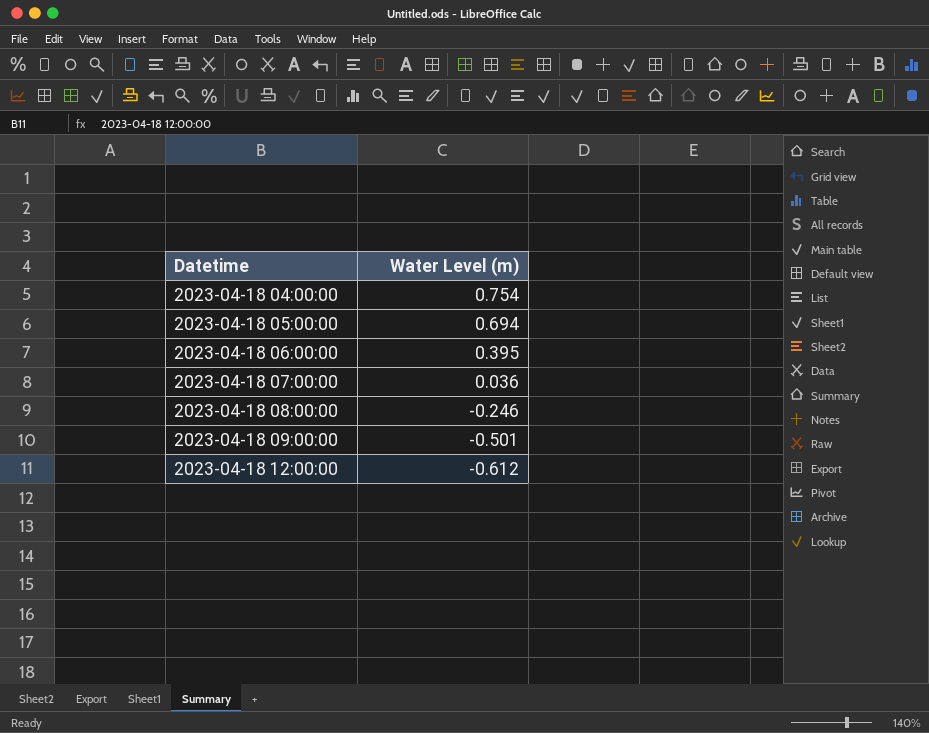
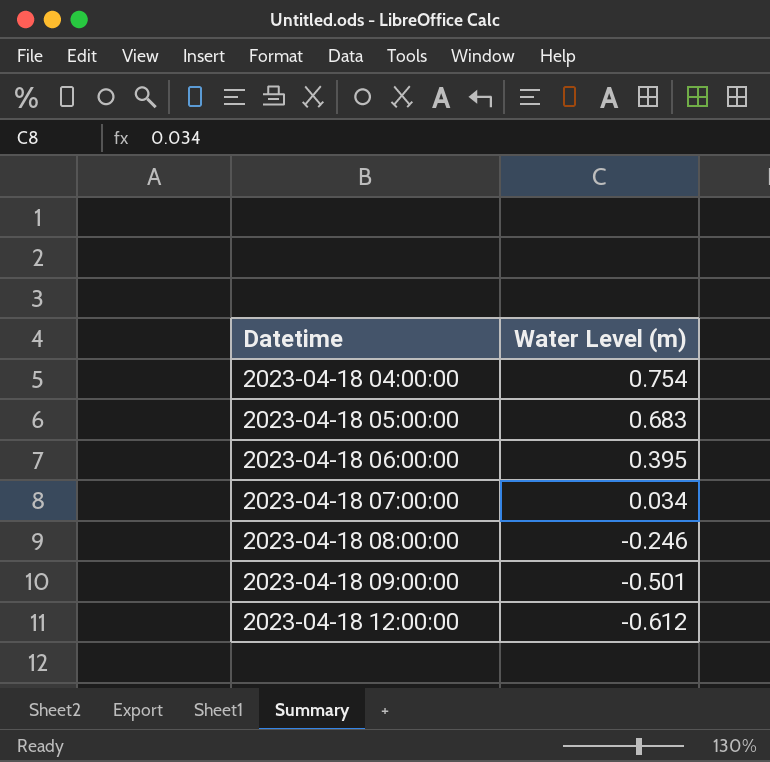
2023-04-18 05:00:00 | Water Level (m): 0.694 -> 0.683
2023-04-18 07:00:00 | Water Level (m): 0.036 -> 0.034

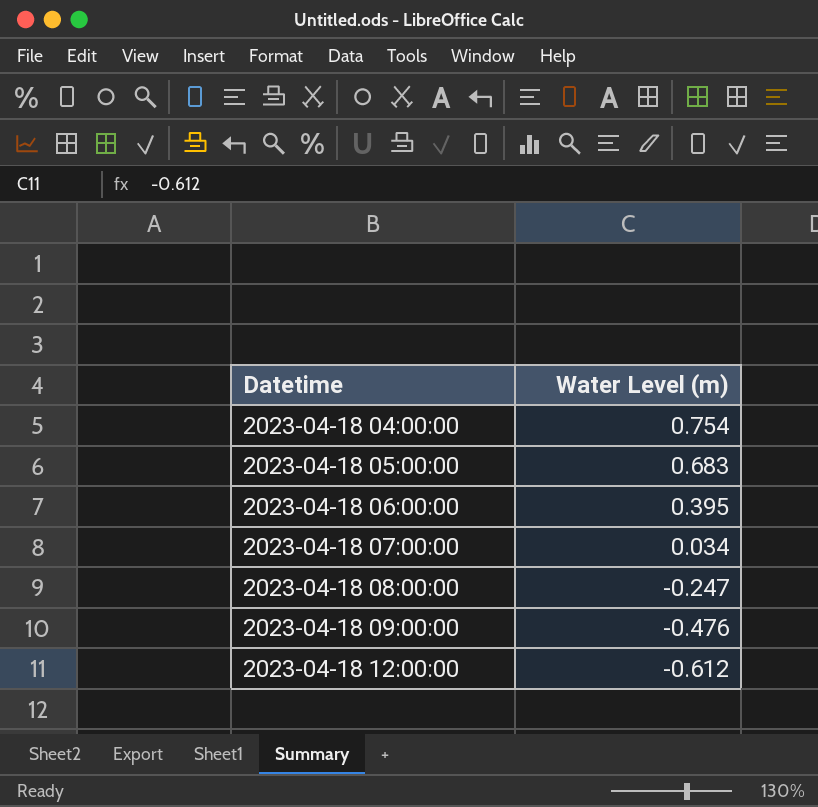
2023-04-18 08:00:00 | Water Level (m): -0.246 -> -0.247
2023-04-18 09:00:00 | Water Level (m): -0.501 -> -0.476

